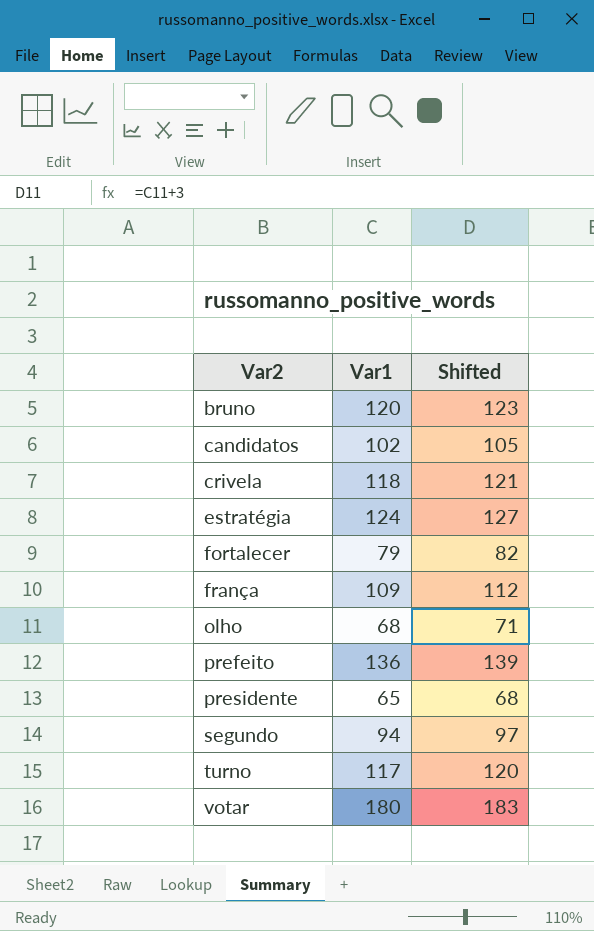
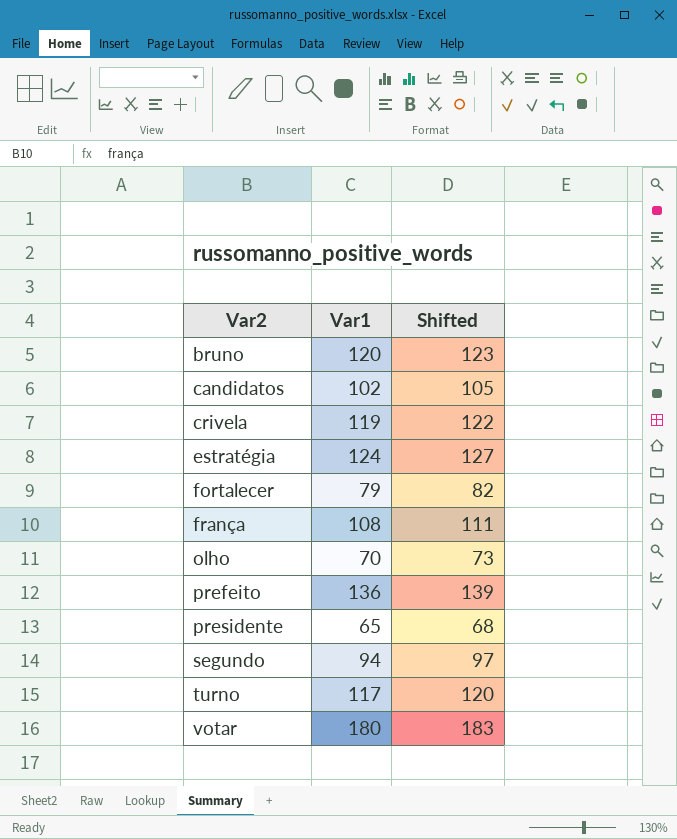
crivela | Var1: 118 -> 119
crivela | Shifted: 121 -> 122
frança | Var1: 109 -> 108
frança | Shifted: 112 -> 111
olho | Var1: 68 -> 70
olho | Shifted: 71 -> 73

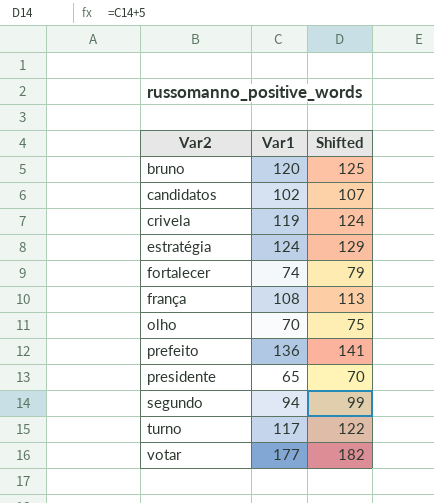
column Shifted | formula: [Var1] + 3 -> [Var1] + 5
fortalecer | Var1: 79 -> 74
votar | Var1: 180 -> 177

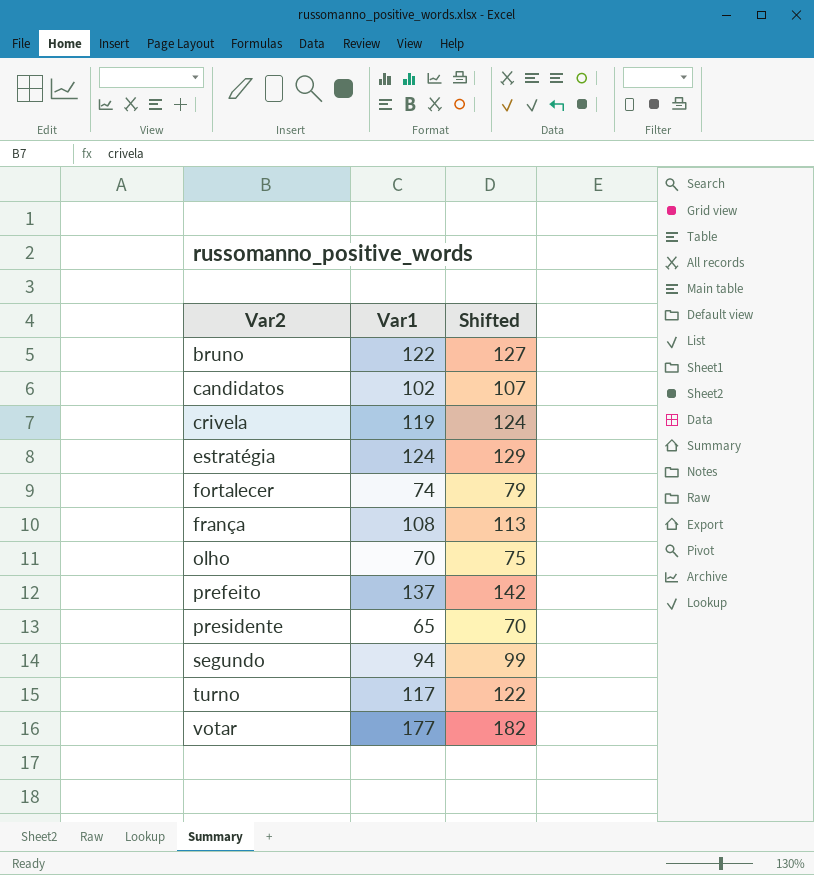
bruno | Var1: 120 -> 122
bruno | Shifted: 125 -> 127
prefeito | Var1: 136 -> 137
prefeito | Shifted: 141 -> 142

